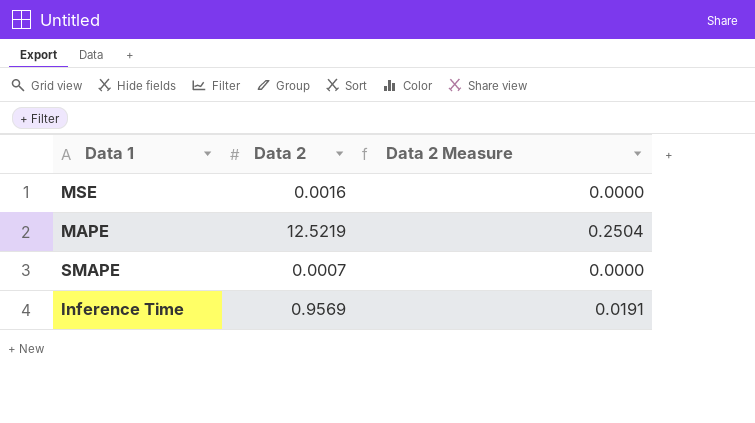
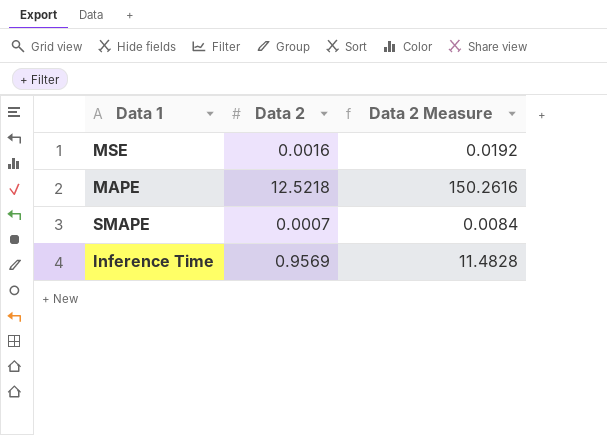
column Data 2 Measure | formula: [Data 2] * 0.02 -> [Data 2] * 12
MAPE | Data 2: 12.5219 -> 12.5218

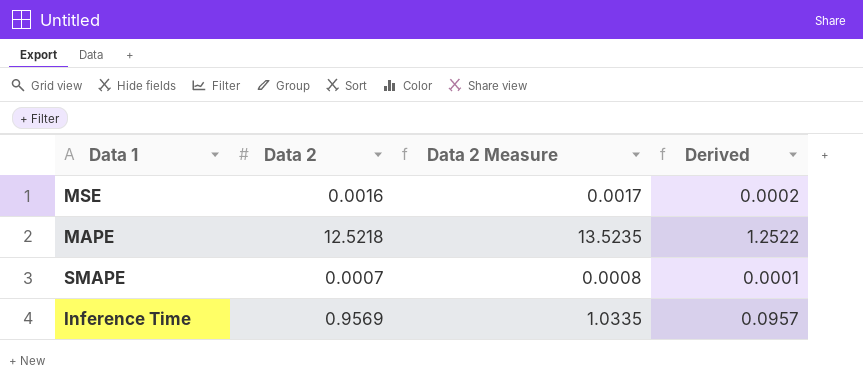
column Data 2 Measure | formula: [Data 2] * 12 -> [Data 2] * 1.08
column Derived | formula: none -> [Data 2] * 0.1

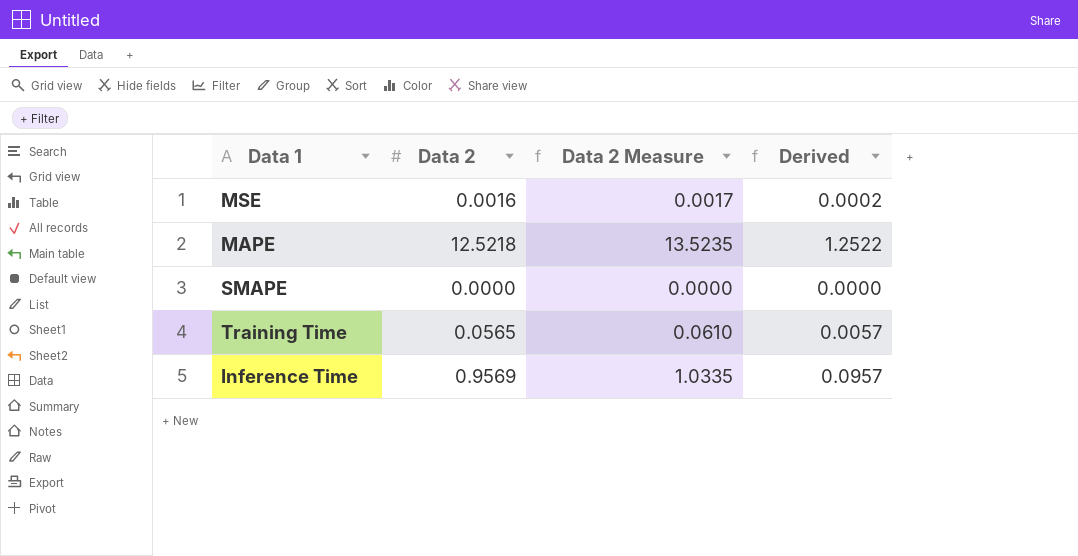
SMAPE | Data 2: 0.0007 -> 0.0000
SMAPE | Data 2 Measure: 0.0008 -> 0.0000
SMAPE | Derived: 0.0001 -> 0.0000
row Training Time: none -> 0.0565 | 0.0610 | 0.0057

